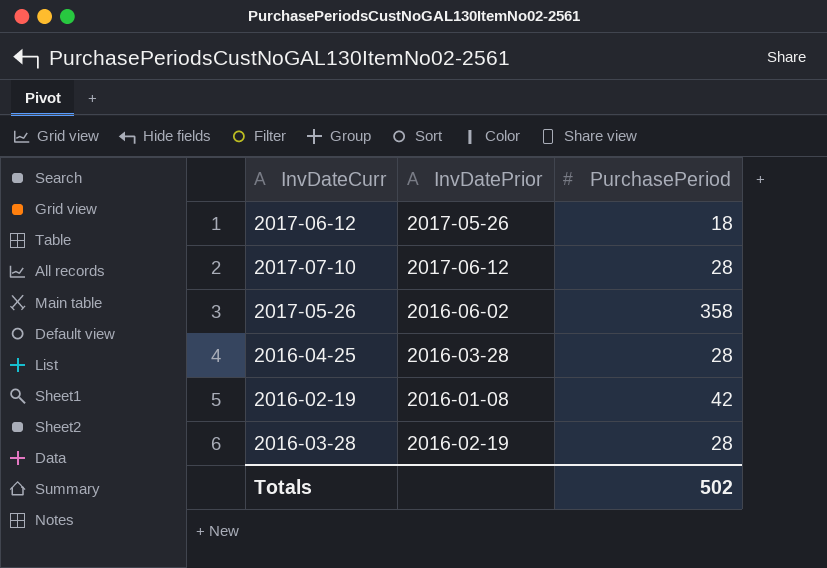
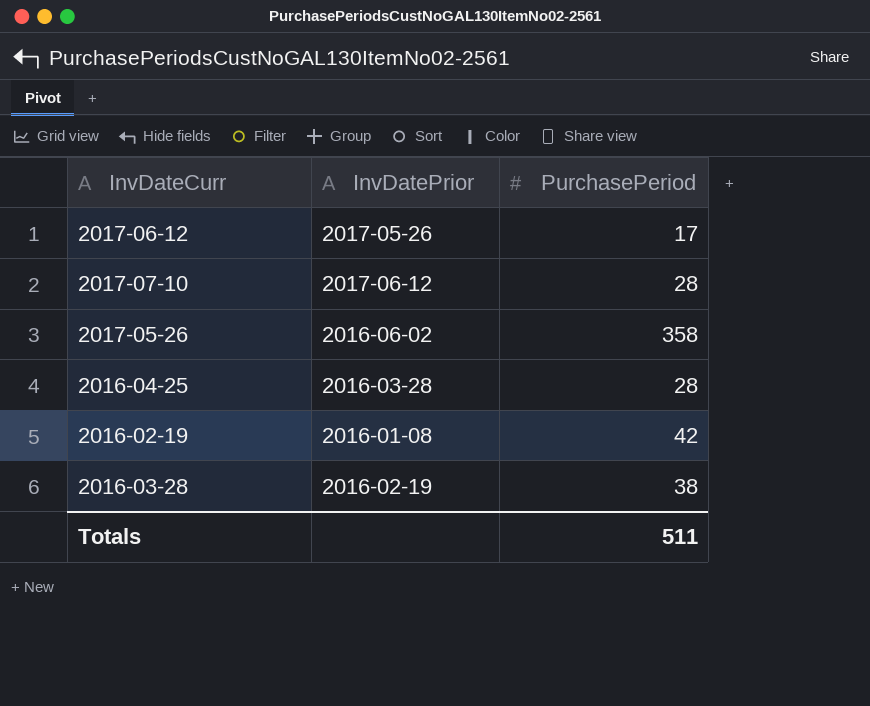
2017-06-12 | PurchasePeriod: 18 -> 17
2016-03-28 | PurchasePeriod: 28 -> 38
Totals | PurchasePeriod: 502 -> 511

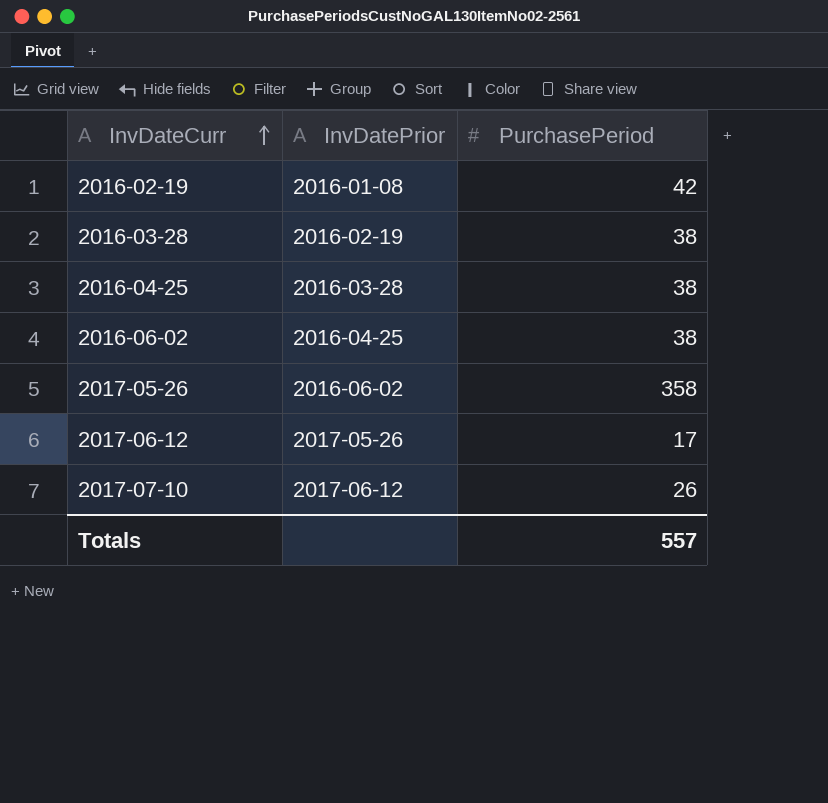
row order: none -> InvDateCurr ascending
2016-04-25 | PurchasePeriod: 28 -> 38
row 2016-06-02: none -> 2016-04-25 | 38
2017-07-10 | PurchasePeriod: 28 -> 26
Totals | PurchasePeriod: 511 -> 557

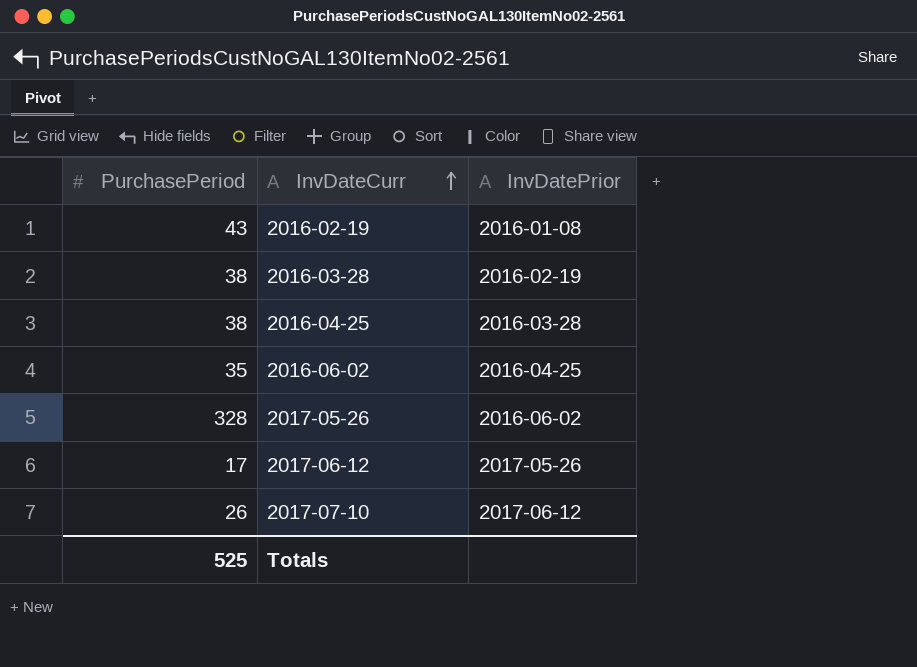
column PurchasePeriod | position: 3 -> 1
2016-02-19 | PurchasePeriod: 42 -> 43
2016-06-02 | PurchasePeriod: 38 -> 35
2017-05-26 | PurchasePeriod: 358 -> 328
Totals | PurchasePeriod: 557 -> 525

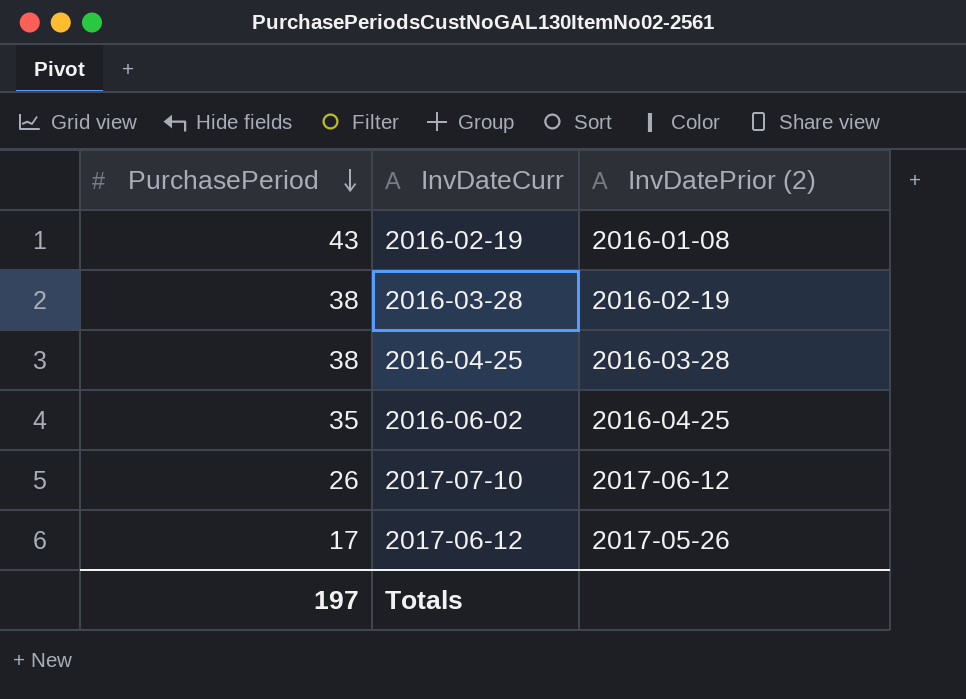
row order: InvDateCurr ascending -> PurchasePeriod descending
column name: InvDatePrior -> InvDatePrior (2)
row 2017-05-26: 328 | 2016-06-02 -> none
Totals | PurchasePeriod: 525 -> 197

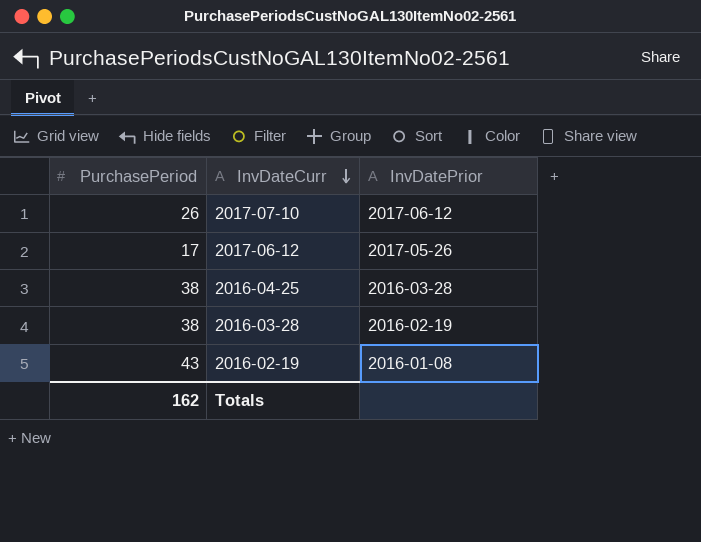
row order: PurchasePeriod descending -> InvDateCurr descending
column name: InvDatePrior (2) -> InvDatePrior
row 2016-06-02: 35 | 2016-04-25 -> none
Totals | PurchasePeriod: 197 -> 162

